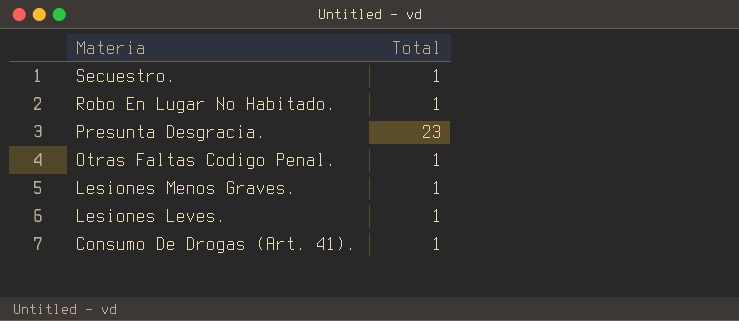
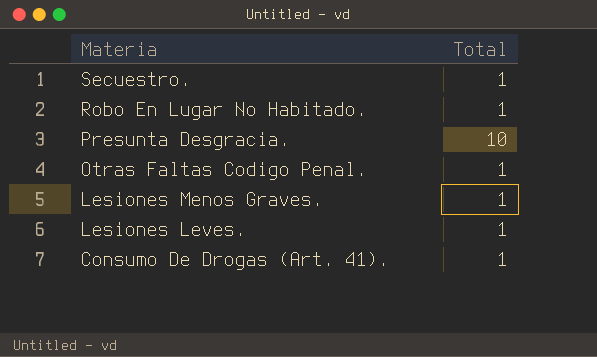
Presunta Desgracia. | Total: 23 -> 10

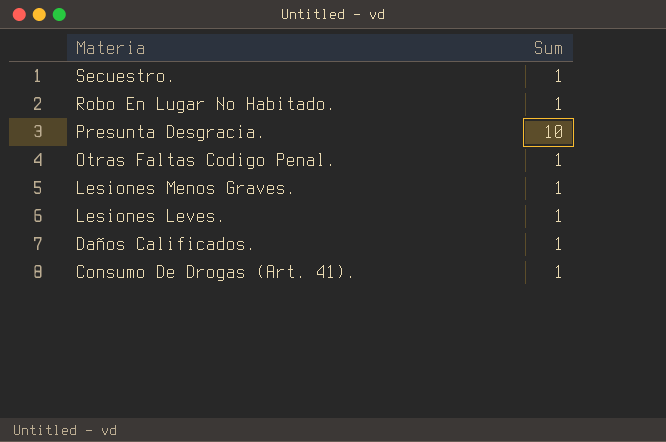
column name: Total -> Sum
row Daños Calificados.: none -> 1

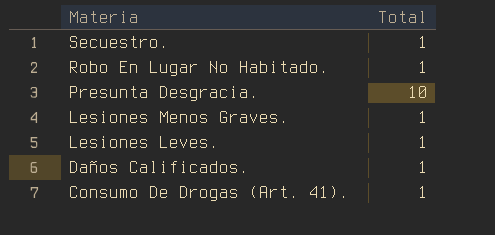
column name: Sum -> Total
row Otras Faltas Codigo Penal.: 1 -> none

